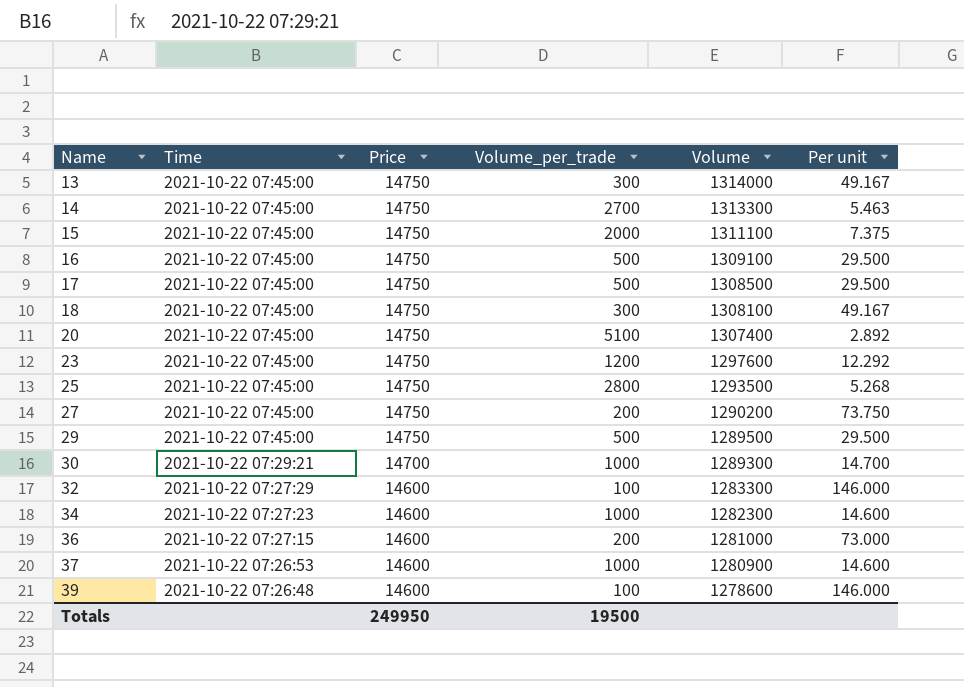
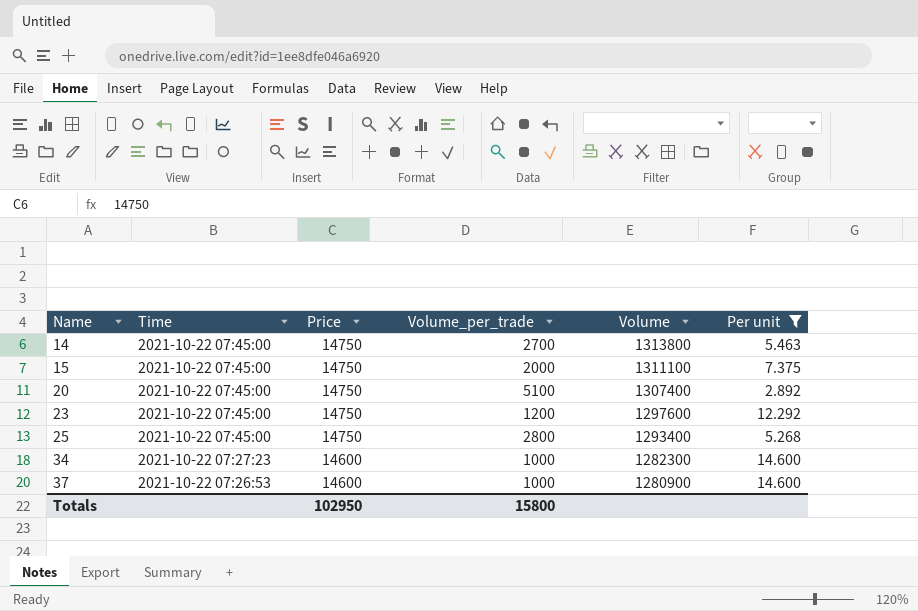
filter: none -> Per unit <= 14.600
14 | Volume: 1313300 -> 1313800
25 | Volume: 1293500 -> 1293400
Totals | Price: 249950 -> 102950
Totals | Volume_per_trade: 19500 -> 15800

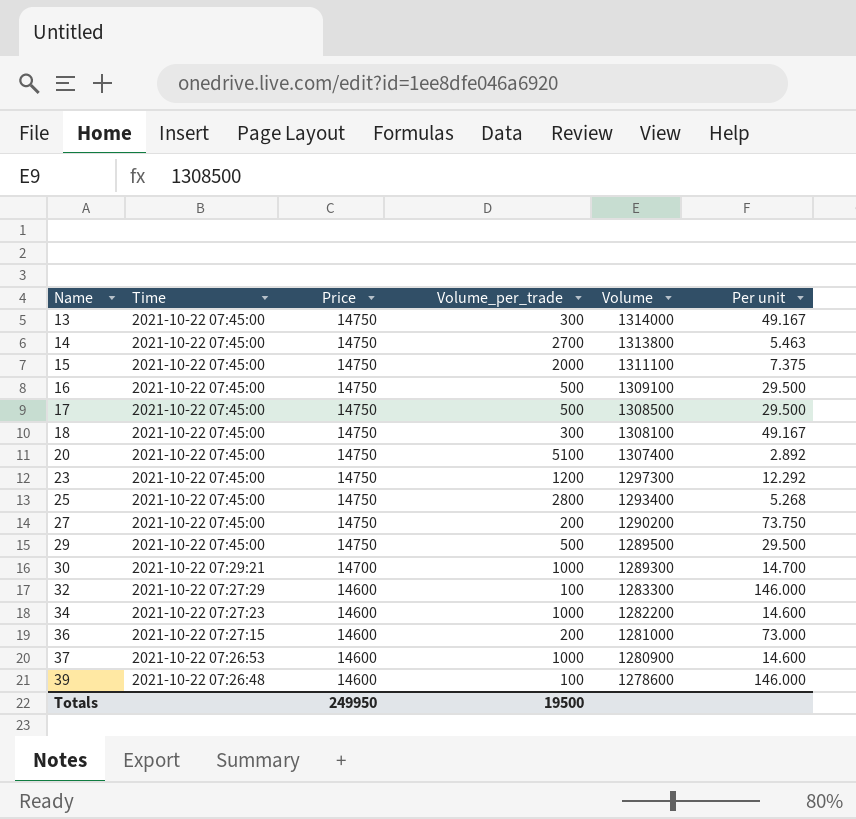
filter: Per unit <= 14.600 -> none
23 | Volume: 1297600 -> 1297300
34 | Volume: 1282300 -> 1282200
Totals | Price: 102950 -> 249950
Totals | Volume_per_trade: 15800 -> 19500

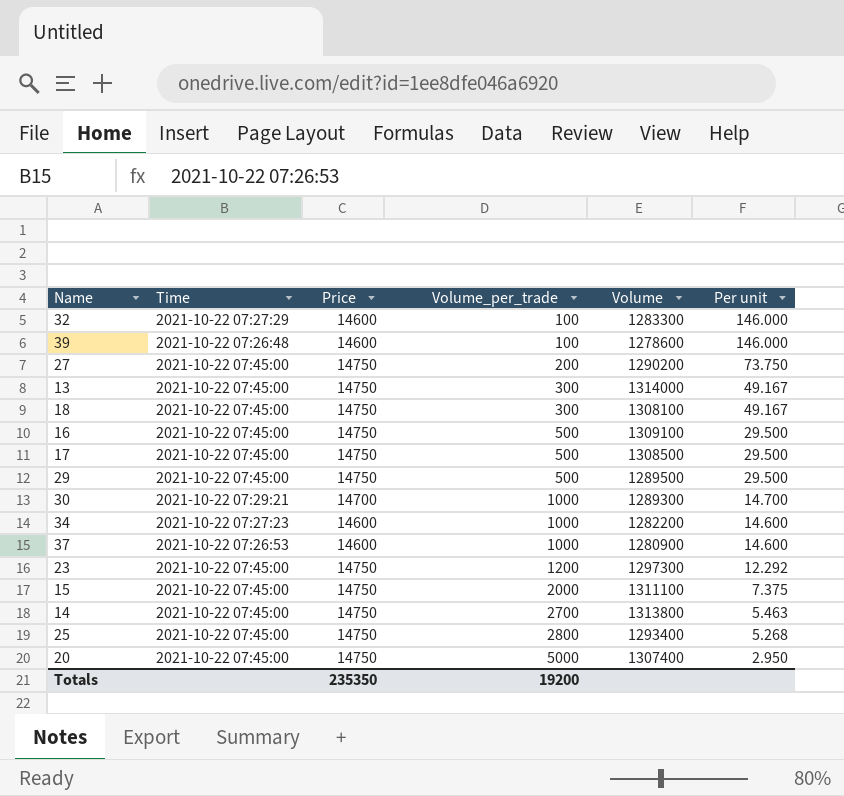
row order: Name ascending -> Volume_per_trade ascending
row 36: 2021-10-22 07:27:15 | 14600 | 200 | 1281000 | 73.000 -> none
20 | Volume_per_trade: 5100 -> 5000
20 | Per unit: 2.892 -> 2.950
Totals | Price: 249950 -> 235350
Totals | Volume_per_trade: 19500 -> 19200

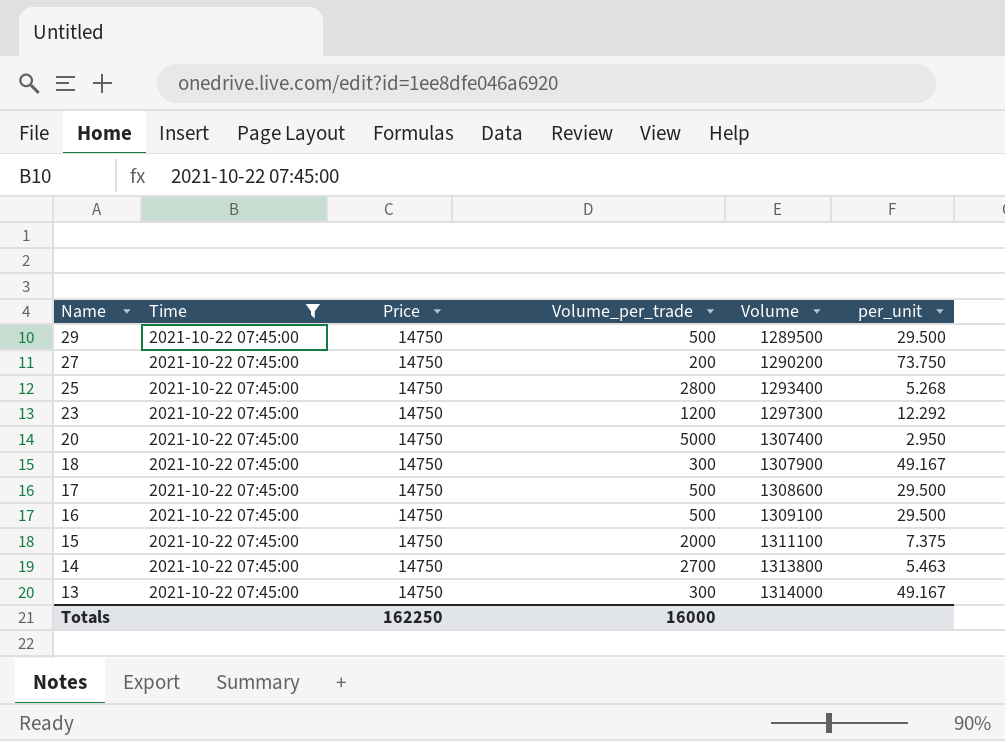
filter: none -> Time = 2021-10-22 07:45:00
row order: Volume_per_trade ascending -> Name descending
column name: Per unit -> per_unit
18 | Volume: 1308100 -> 1307900
17 | Volume: 1308500 -> 1308600
Totals | Price: 235350 -> 162250
Totals | Volume_per_trade: 19200 -> 16000

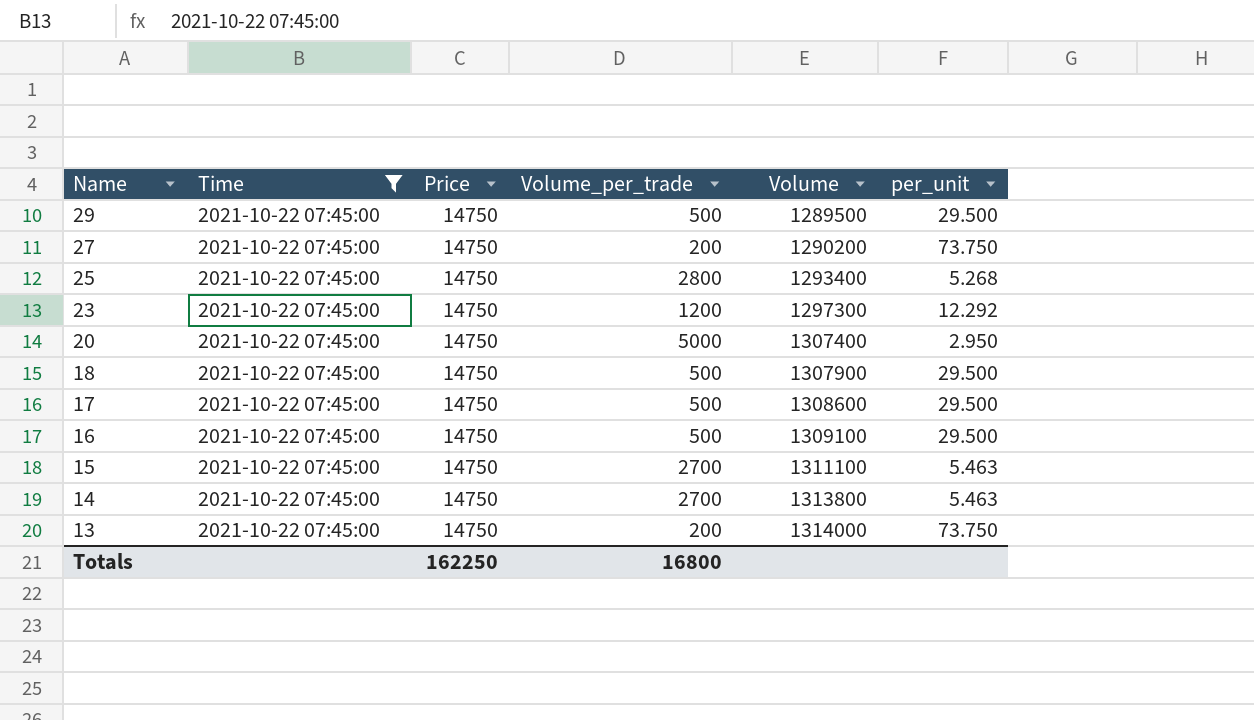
18 | Volume_per_trade: 300 -> 500
18 | per_unit: 49.167 -> 29.500
15 | Volume_per_trade: 2000 -> 2700
15 | per_unit: 7.375 -> 5.463
13 | Volume_per_trade: 300 -> 200
13 | per_unit: 49.167 -> 73.750
Totals | Volume_per_trade: 16000 -> 16800

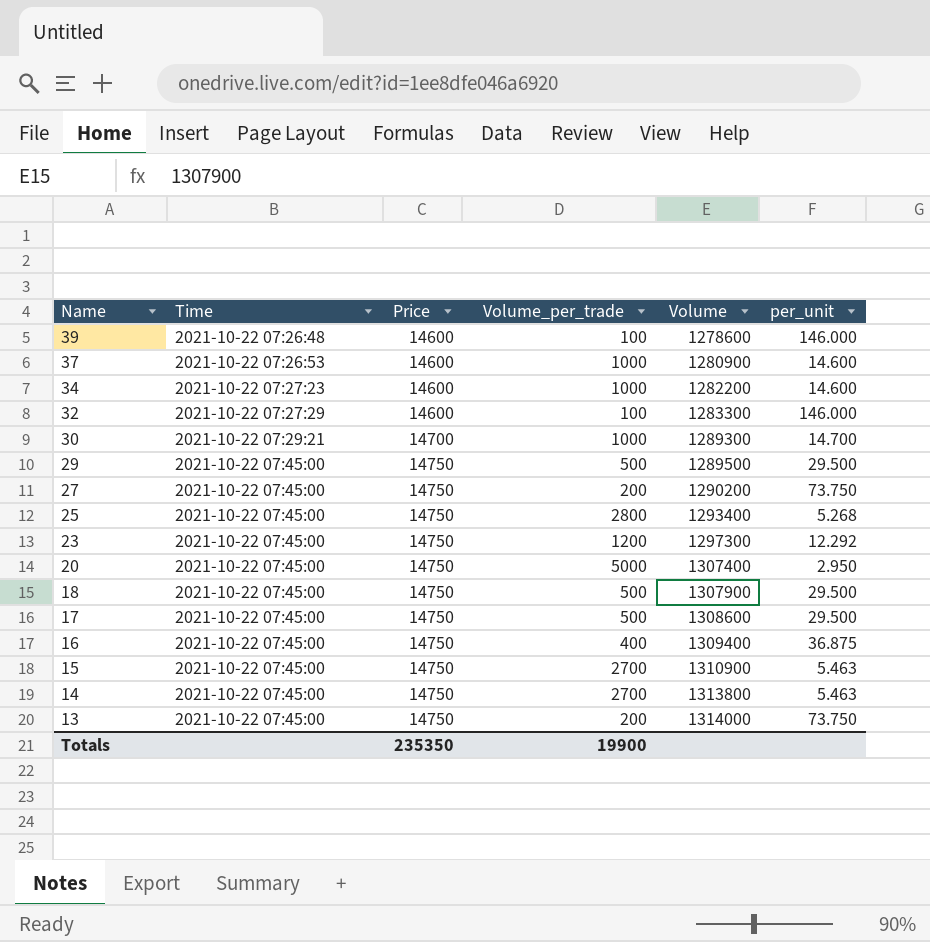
filter: Time = 2021-10-22 07:45:00 -> none
16 | Volume_per_trade: 500 -> 400
16 | Volume: 1309100 -> 1309400
16 | per_unit: 29.500 -> 36.875
15 | Volume: 1311100 -> 1310900
Totals | Price: 162250 -> 235350
Totals | Volume_per_trade: 16800 -> 19900

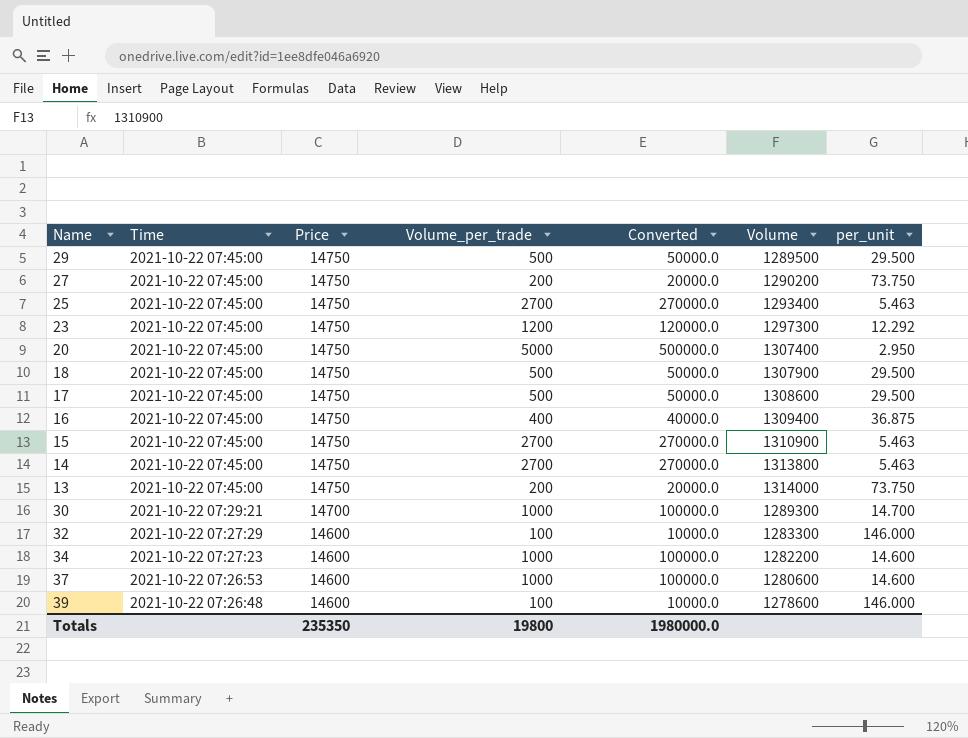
row order: Name descending -> Time descending
column Converted | formula: none -> [Volume_per_trade] * 100
25 | Volume_per_trade: 2800 -> 2700
25 | per_unit: 5.268 -> 5.463
37 | Volume: 1280900 -> 1280600
Totals | Volume_per_trade: 19900 -> 19800

